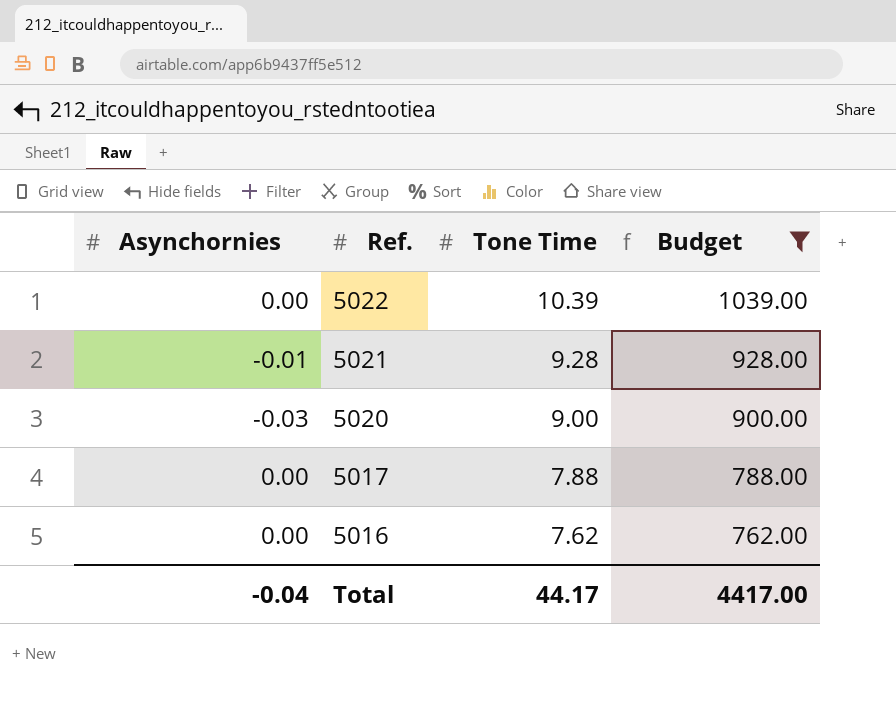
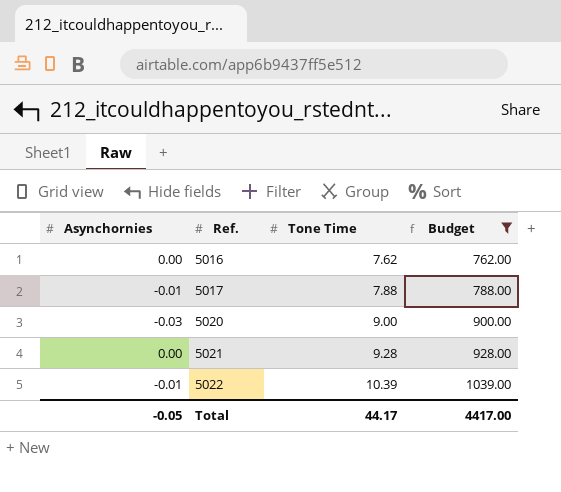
row order: Ref. descending -> Ref. ascending
5017 | Asynchornies: 0.00 -> -0.01
5021 | Asynchornies: -0.01 -> 0.00
5022 | Asynchornies: 0.00 -> -0.01
Total | Asynchornies: -0.04 -> -0.05

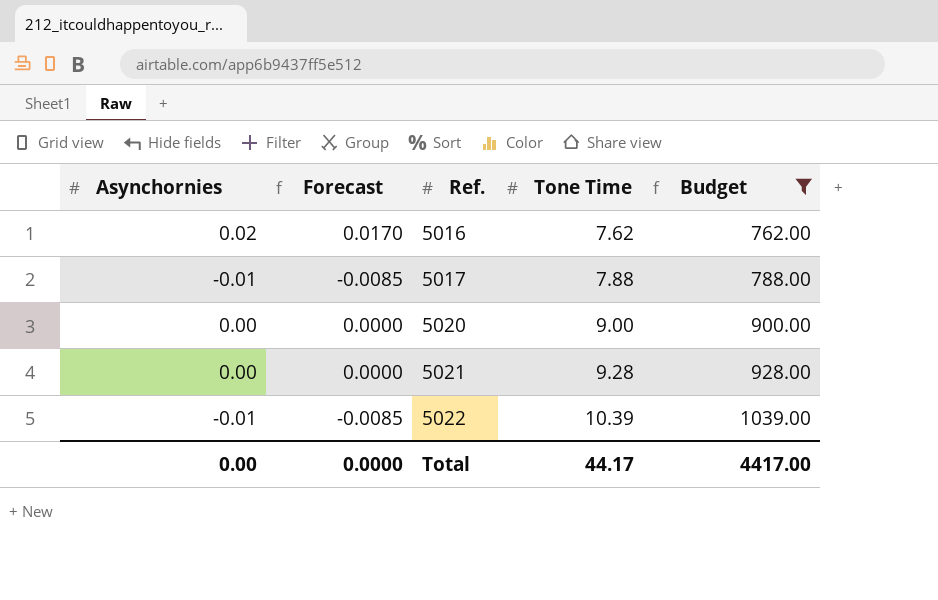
column Forecast | formula: none -> [Asynchornies] * 0.85
5016 | Asynchornies: 0.00 -> 0.02
5020 | Asynchornies: -0.03 -> 0.00
Total | Asynchornies: -0.05 -> 0.00

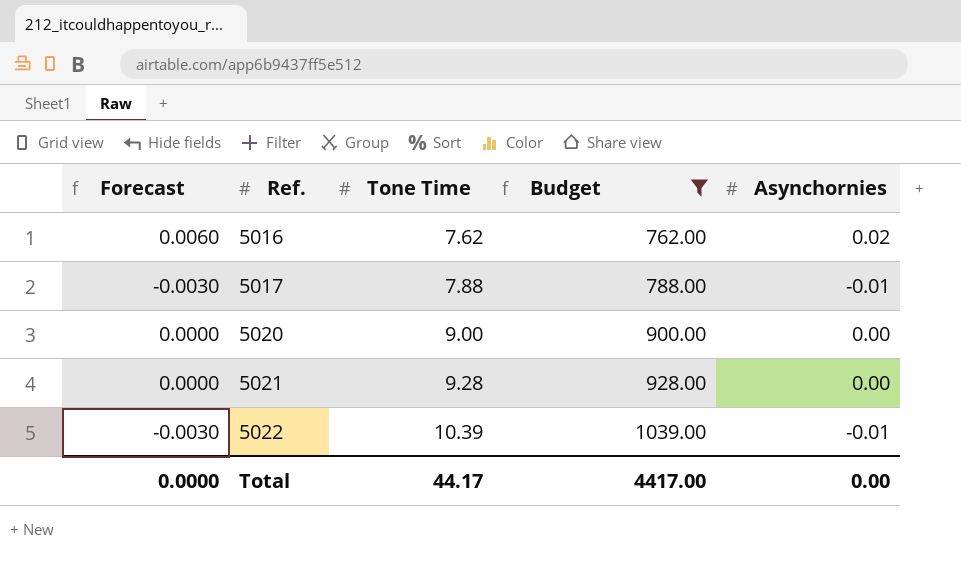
column Forecast | formula: [Asynchornies] * 0.85 -> [Asynchornies] * 0.3
column Asynchornies | position: 1 -> 5

